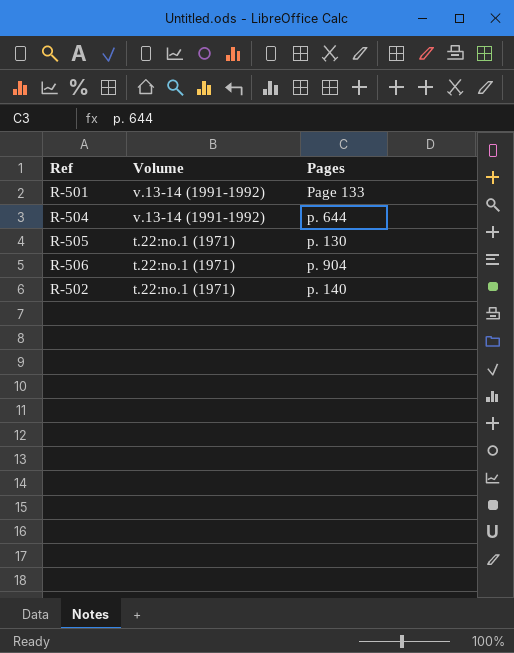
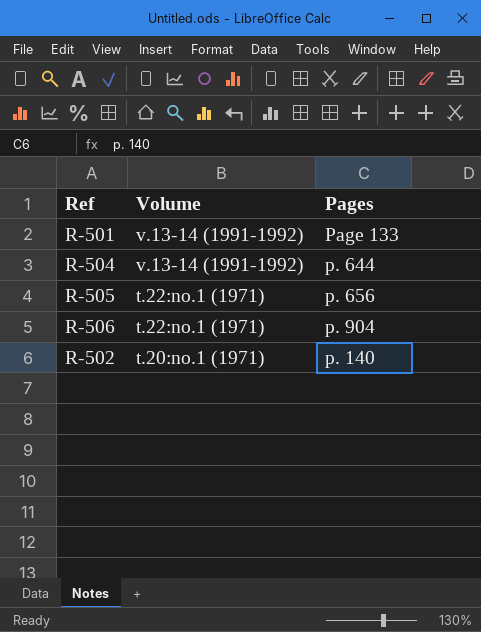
R-505 | Pages: p. 130 -> p. 656
R-502 | Volume: t.22:no.1 (1971) -> t.20:no.1 (1971)

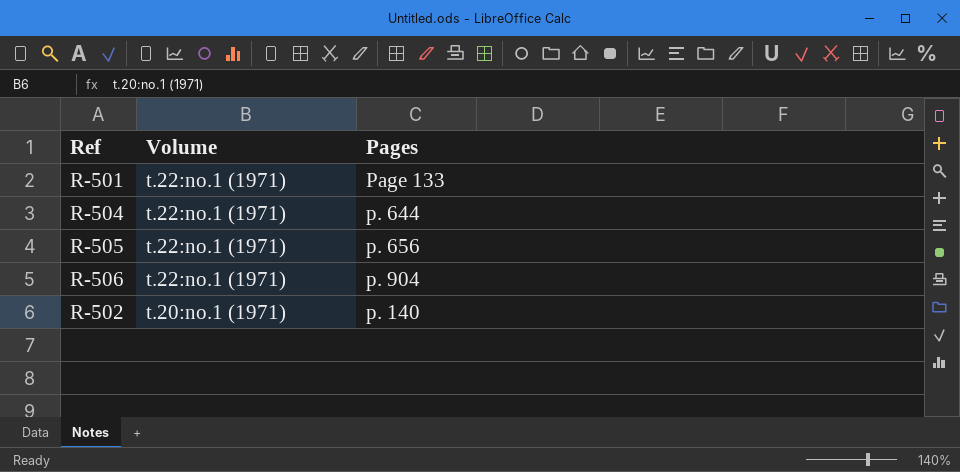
R-501 | Volume: v.13-14 (1991-1992) -> t.22:no.1 (1971)
R-504 | Volume: v.13-14 (1991-1992) -> t.22:no.1 (1971)

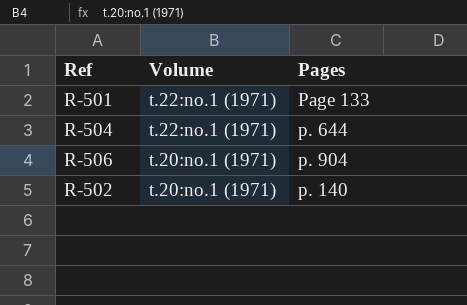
row R-505: t.22:no.1 (1971) | p. 656 -> none
R-506 | Volume: t.22:no.1 (1971) -> t.20:no.1 (1971)

